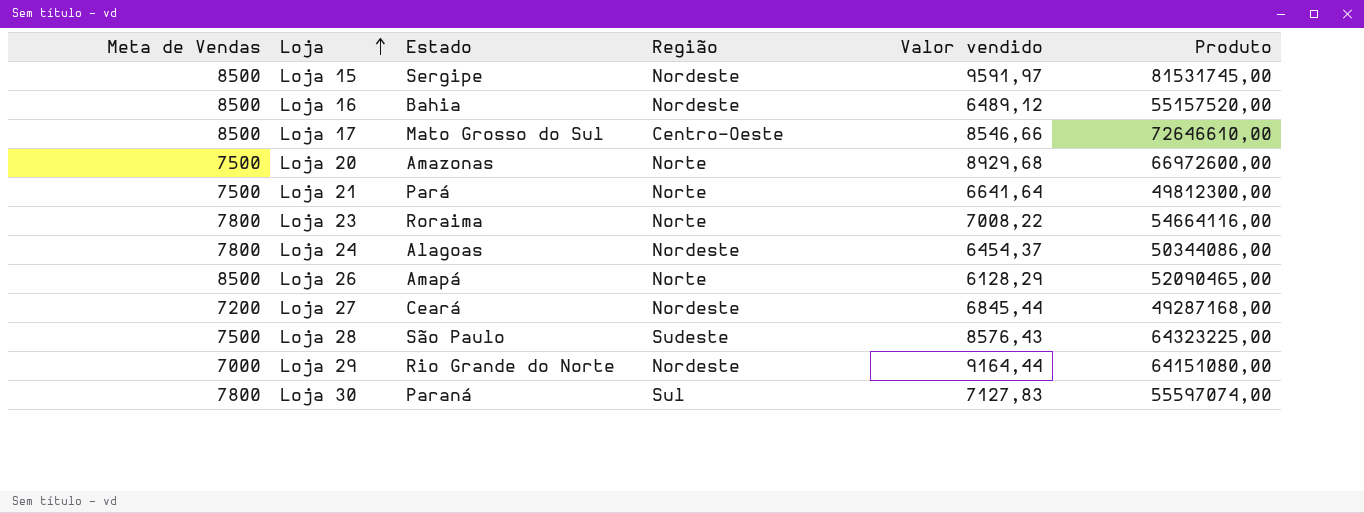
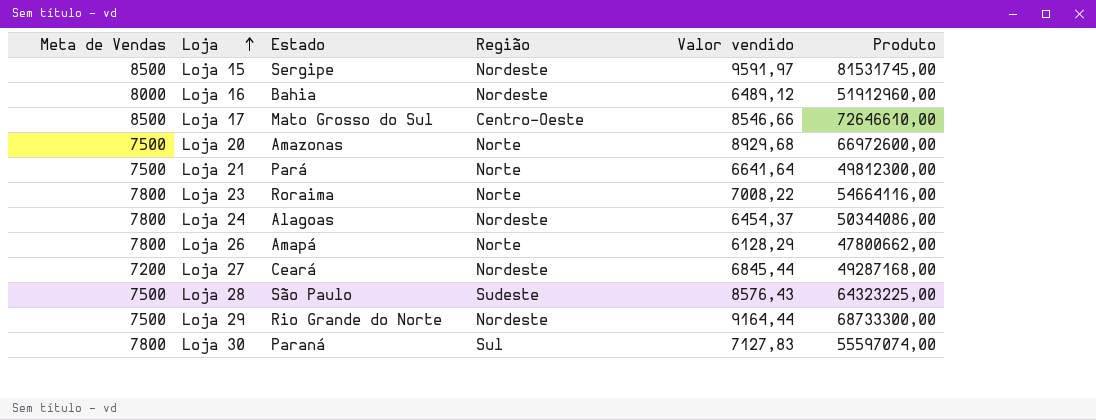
Loja 16 | Meta de Vendas: 8500 -> 8000
Loja 16 | Produto: 55157520,00 -> 51912960,00
Loja 26 | Meta de Vendas: 8500 -> 7800
Loja 26 | Produto: 52090465,00 -> 47800662,00
Loja 29 | Meta de Vendas: 7000 -> 7500
Loja 29 | Produto: 64151080,00 -> 68733300,00

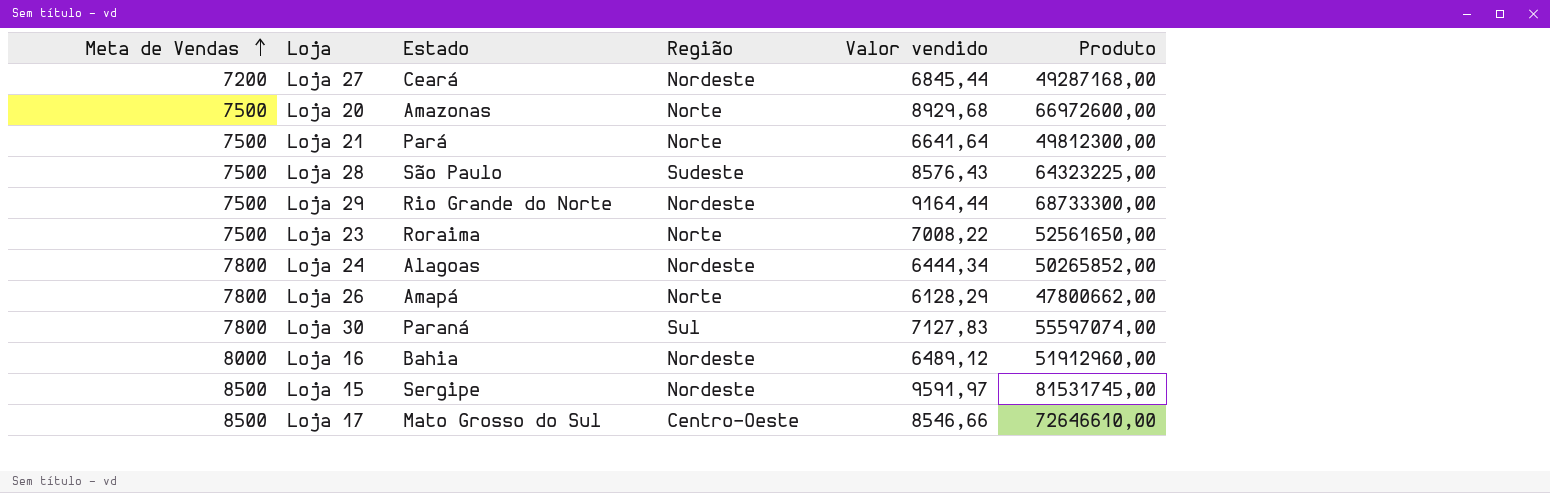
row order: Loja ascending -> Meta de Vendas ascending
Loja 23 | Meta de Vendas: 7800 -> 7500
Loja 23 | Produto: 54664116,00 -> 52561650,00
Loja 24 | Valor vendido: 6454,37 -> 6444,34
Loja 24 | Produto: 50344086,00 -> 50265852,00

